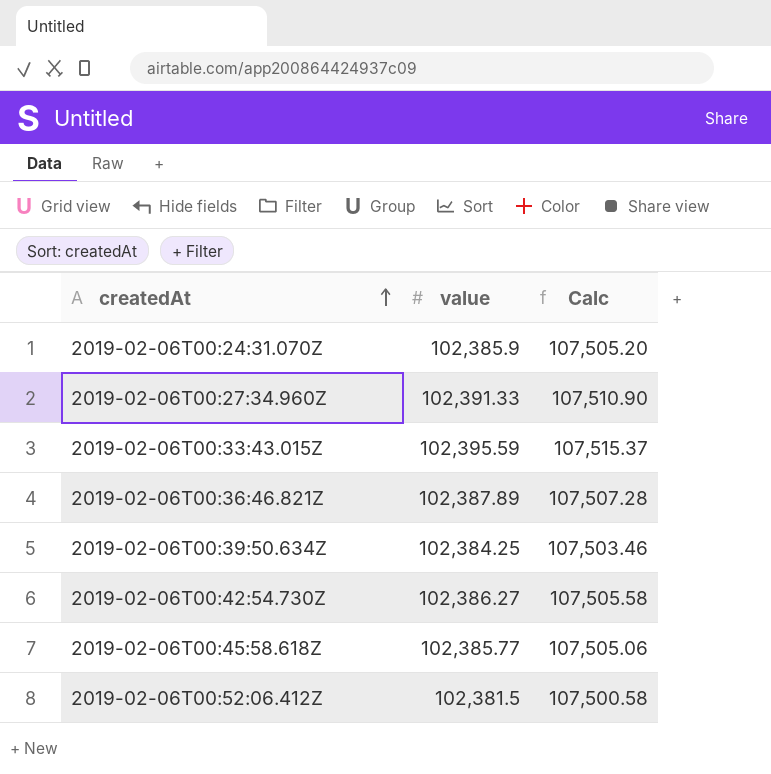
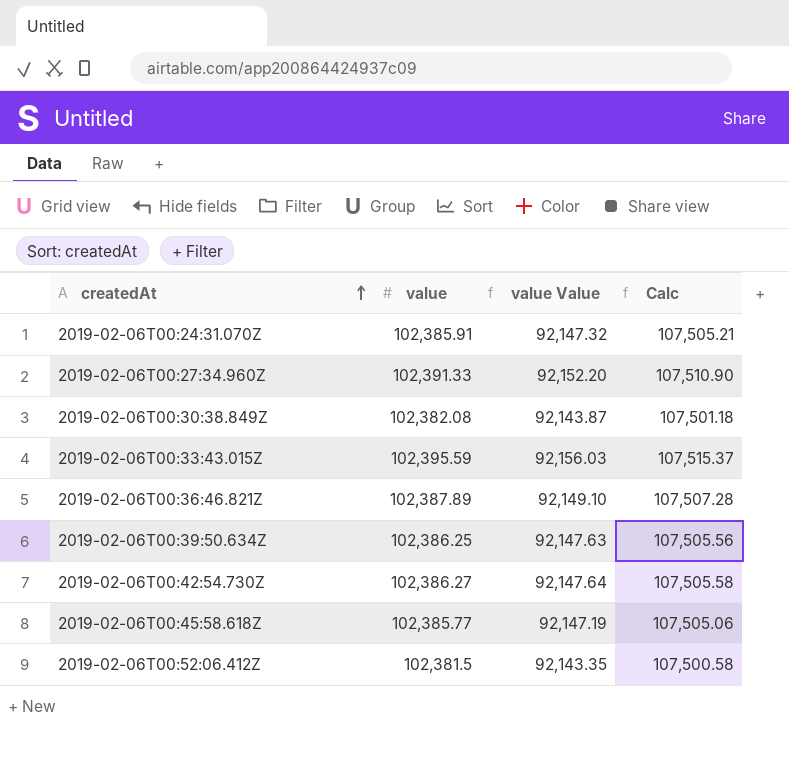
column value Value | formula: none -> [value] * 0.9
2019-02-06T00:24:31.070Z | value: 102,385.9 -> 102,385.91
2019-02-06T00:24:31.070Z | Calc: 107,505.20 -> 107,505.21
row 2019-02-06T00:30:38.849Z: none -> 102,382.08 | 92,143.87 | 107,501.18
2019-02-06T00:39:50.634Z | value: 102,384.25 -> 102,386.25
2019-02-06T00:39:50.634Z | Calc: 107,503.46 -> 107,505.56

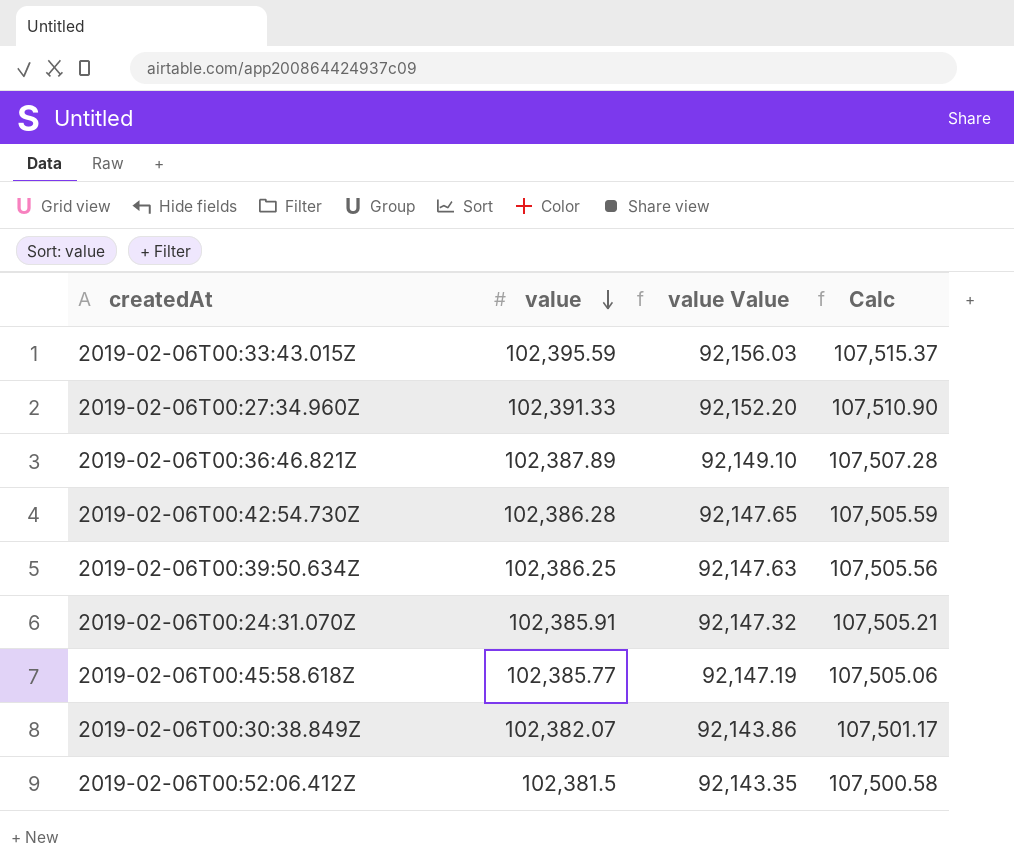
row order: createdAt ascending -> value descending
2019-02-06T00:42:54.730Z | value: 102,386.27 -> 102,386.28
2019-02-06T00:42:54.730Z | value Value: 92,147.64 -> 92,147.65
2019-02-06T00:42:54.730Z | Calc: 107,505.58 -> 107,505.59
2019-02-06T00:30:38.849Z | value: 102,382.08 -> 102,382.07
2019-02-06T00:30:38.849Z | value Value: 92,143.87 -> 92,143.86
2019-02-06T00:30:38.849Z | Calc: 107,501.18 -> 107,501.17

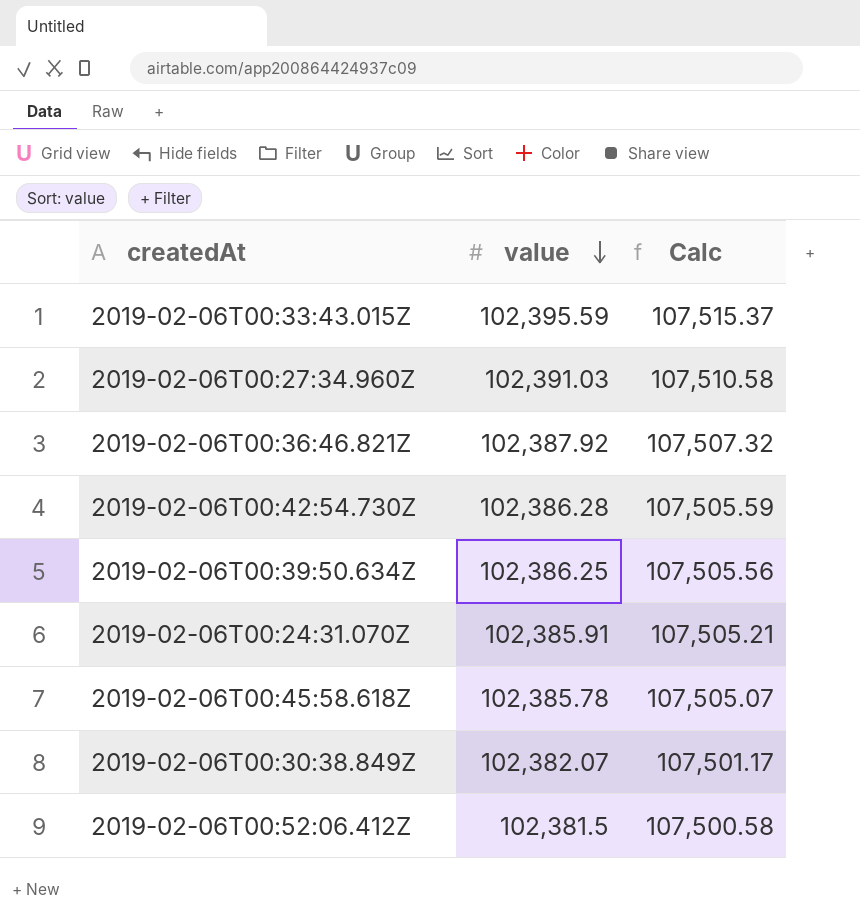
column value Value | formula: [value] * 0.9 -> none
2019-02-06T00:27:34.960Z | value: 102,391.33 -> 102,391.03
2019-02-06T00:27:34.960Z | Calc: 107,510.90 -> 107,510.58
2019-02-06T00:36:46.821Z | value: 102,387.89 -> 102,387.92
2019-02-06T00:36:46.821Z | Calc: 107,507.28 -> 107,507.32
2019-02-06T00:45:58.618Z | value: 102,385.77 -> 102,385.78
2019-02-06T00:45:58.618Z | Calc: 107,505.06 -> 107,505.07

